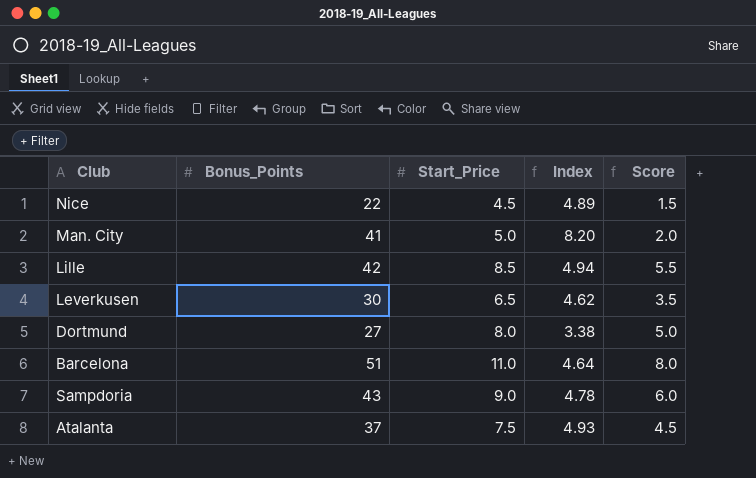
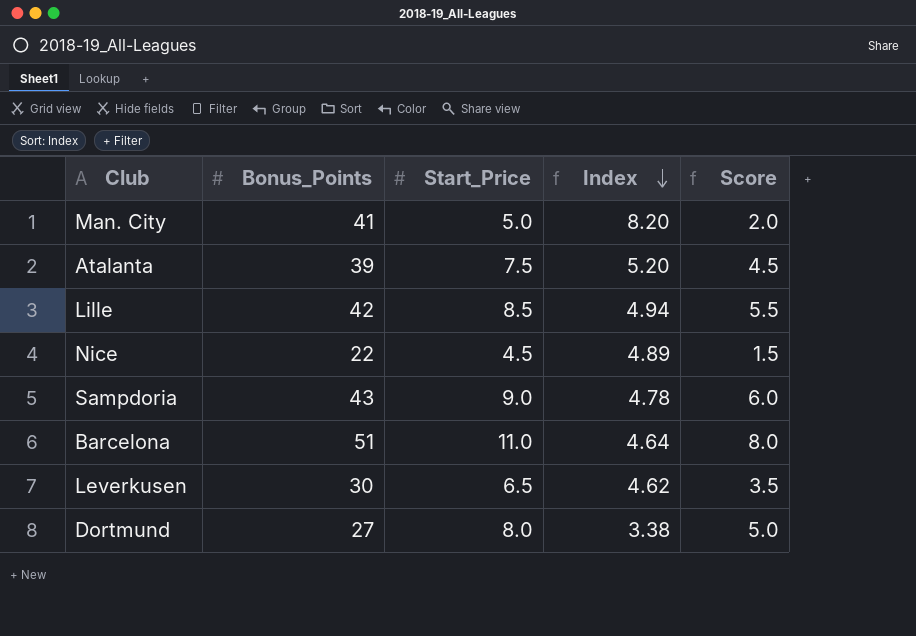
row order: none -> Index descending
Atalanta | Bonus_Points: 37 -> 39
Atalanta | Index: 4.93 -> 5.20

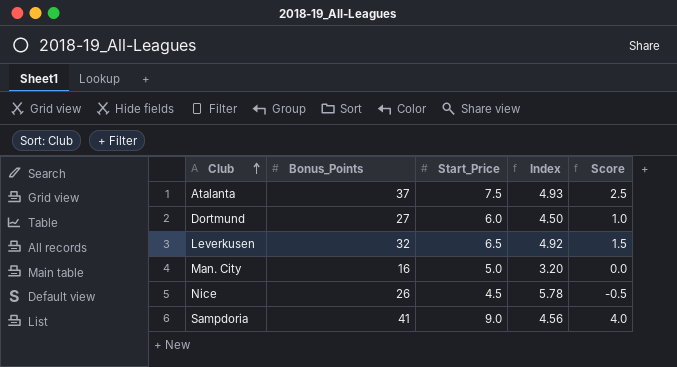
row order: Index descending -> Club ascending
column Score | formula: [Start_Price] - 3 -> [Start_Price] - 5
row Lille: 42 | 8.5 | 4.94 | 5.5 -> none
row Barcelona: 51 | 11.0 | 4.64 | 8.0 -> none
Atalanta | Bonus_Points: 39 -> 37
Atalanta | Index: 5.20 -> 4.93
Dortmund | Start_Price: 8.0 -> 6.0
Dortmund | Index: 3.38 -> 4.50
Leverkusen | Bonus_Points: 30 -> 32
Leverkusen | Index: 4.62 -> 4.92
Man. City | Bonus_Points: 41 -> 16
Man. City | Index: 8.20 -> 3.20
Nice | Bonus_Points: 22 -> 26
Nice | Index: 4.89 -> 5.78
Sampdoria | Bonus_Points: 43 -> 41
Sampdoria | Index: 4.78 -> 4.56

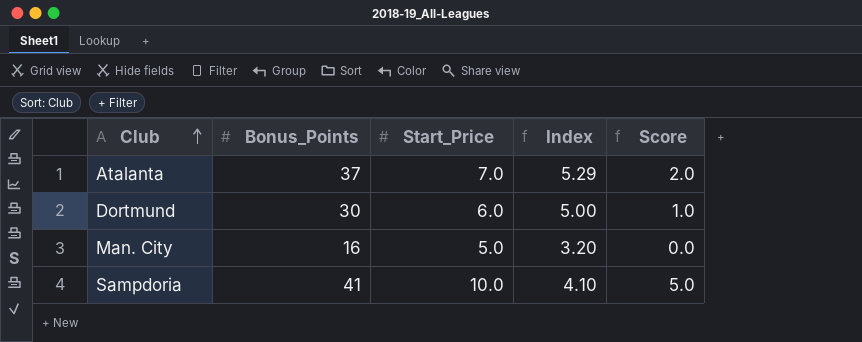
row Leverkusen: 32 | 6.5 | 4.92 | 1.5 -> none
row Nice: 26 | 4.5 | 5.78 | -0.5 -> none
Atalanta | Start_Price: 7.5 -> 7.0
Atalanta | Index: 4.93 -> 5.29
Atalanta | Score: 2.5 -> 2.0
Dortmund | Bonus_Points: 27 -> 30
Dortmund | Index: 4.50 -> 5.00
Sampdoria | Start_Price: 9.0 -> 10.0
Sampdoria | Index: 4.56 -> 4.10
Sampdoria | Score: 4.0 -> 5.0

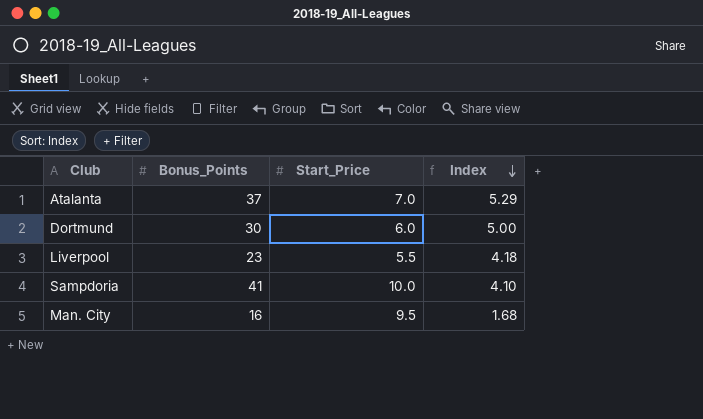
row order: Club ascending -> Index descending
column Score | formula: [Start_Price] - 5 -> none
row Liverpool: none -> 23 | 5.5 | 4.18
Man. City | Start_Price: 5.0 -> 9.5
Man. City | Index: 3.20 -> 1.68

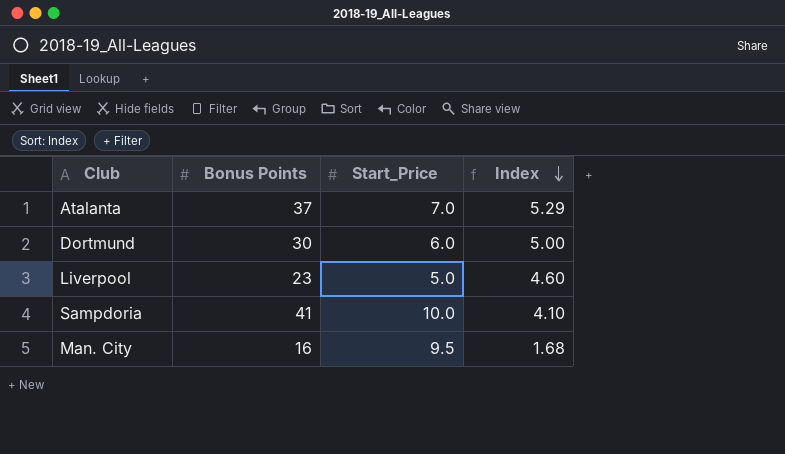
column name: Bonus_Points -> Bonus Points
Liverpool | Start_Price: 5.5 -> 5.0
Liverpool | Index: 4.18 -> 4.60

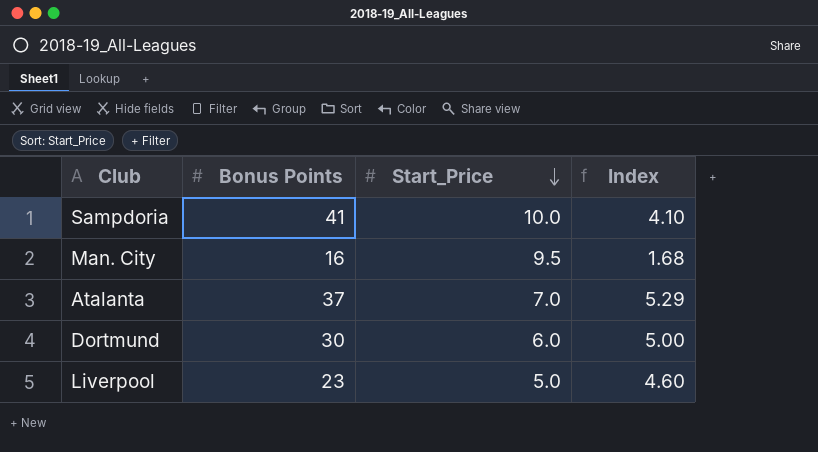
row order: Index descending -> Start_Price descending

